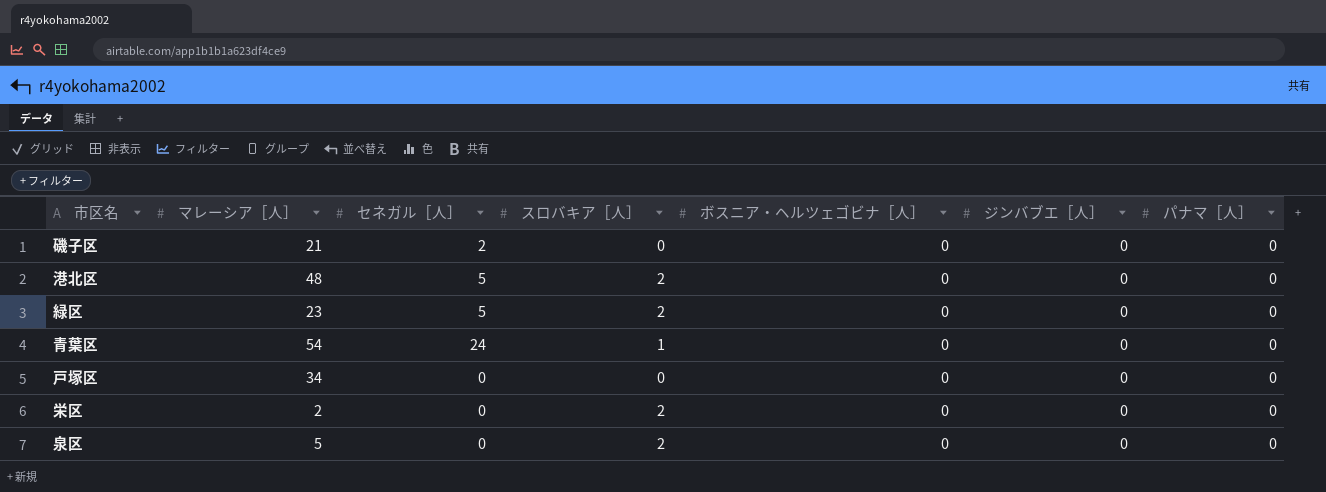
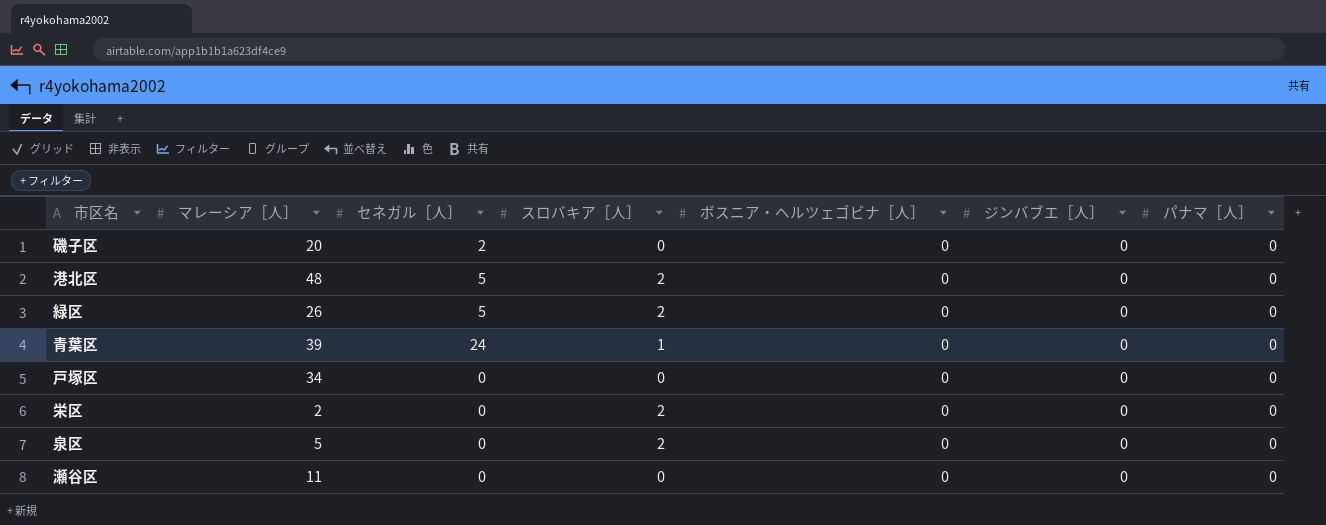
磯子区 | マレーシア［人］: 21 -> 20
緑区 | マレーシア［人］: 23 -> 26
青葉区 | マレーシア［人］: 54 -> 39
row 瀬谷区: none -> 11 | 0 | 0 | 0 | 0 | 0

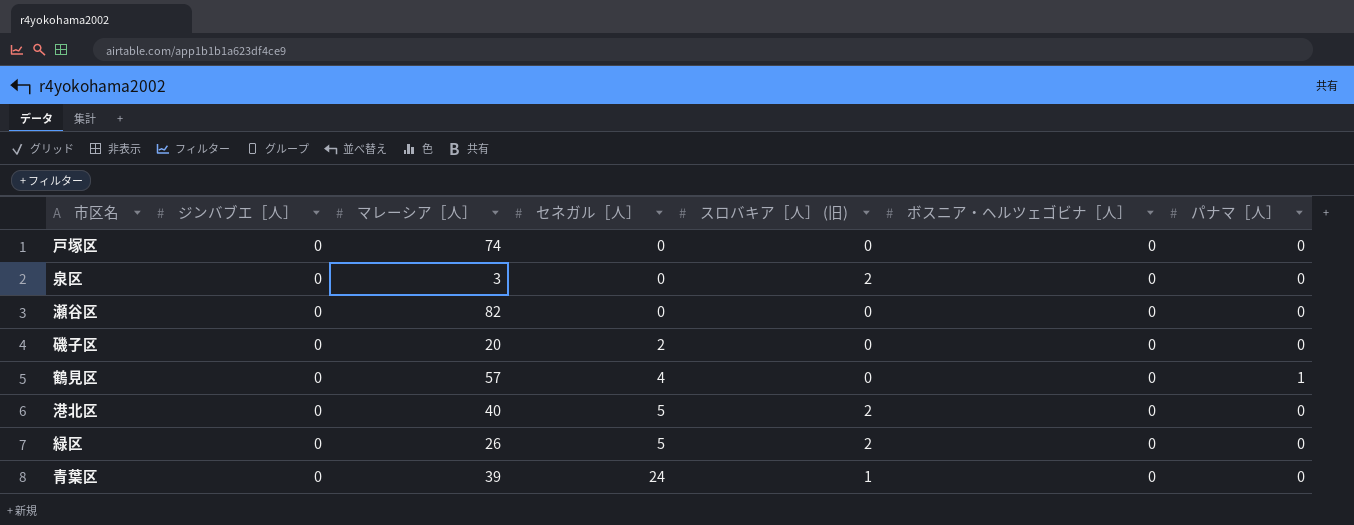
row order: none -> セネガル［人］ ascending
column ジンバブエ［人］ | position: 6 -> 2
column name: スロバキア［人］ -> スロバキア［人］ (旧)
row 栄区: 2 | 0 | 2 | 0 | 0 | 0 -> none
戸塚区 | マレーシア［人］: 34 -> 74
泉区 | マレーシア［人］: 5 -> 3
瀬谷区 | マレーシア［人］: 11 -> 82
row 鶴見区: none -> 0 | 57 | 4 | 0 | 0 | 1
港北区 | マレーシア［人］: 48 -> 40

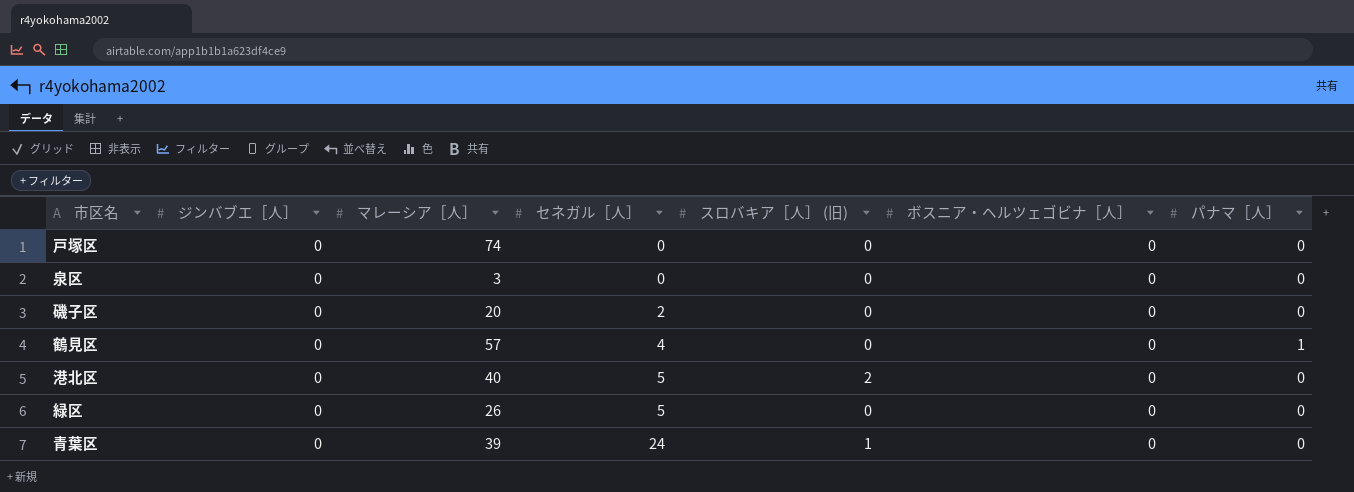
row 瀬谷区: 0 | 82 | 0 | 0 | 0 | 0 -> none
泉区 | スロバキア［人］ (旧): 2 -> 0
緑区 | スロバキア［人］ (旧): 2 -> 0

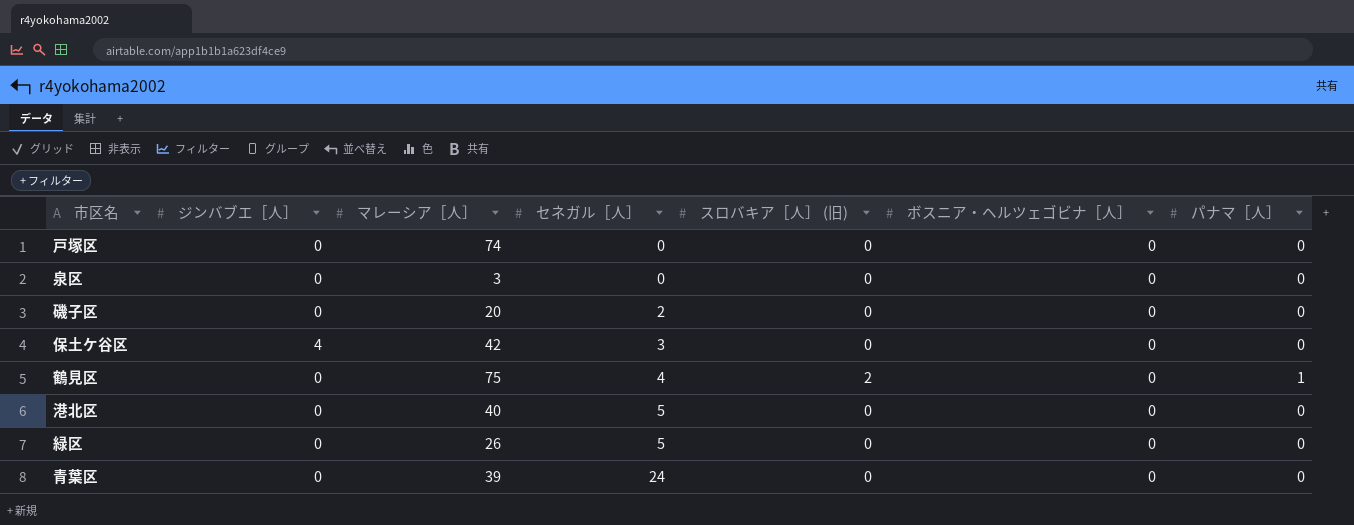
row 保土ケ谷区: none -> 4 | 42 | 3 | 0 | 0 | 0
鶴見区 | マレーシア［人］: 57 -> 75
鶴見区 | スロバキア［人］ (旧): 0 -> 2
港北区 | スロバキア［人］ (旧): 2 -> 0
青葉区 | スロバキア［人］ (旧): 1 -> 0

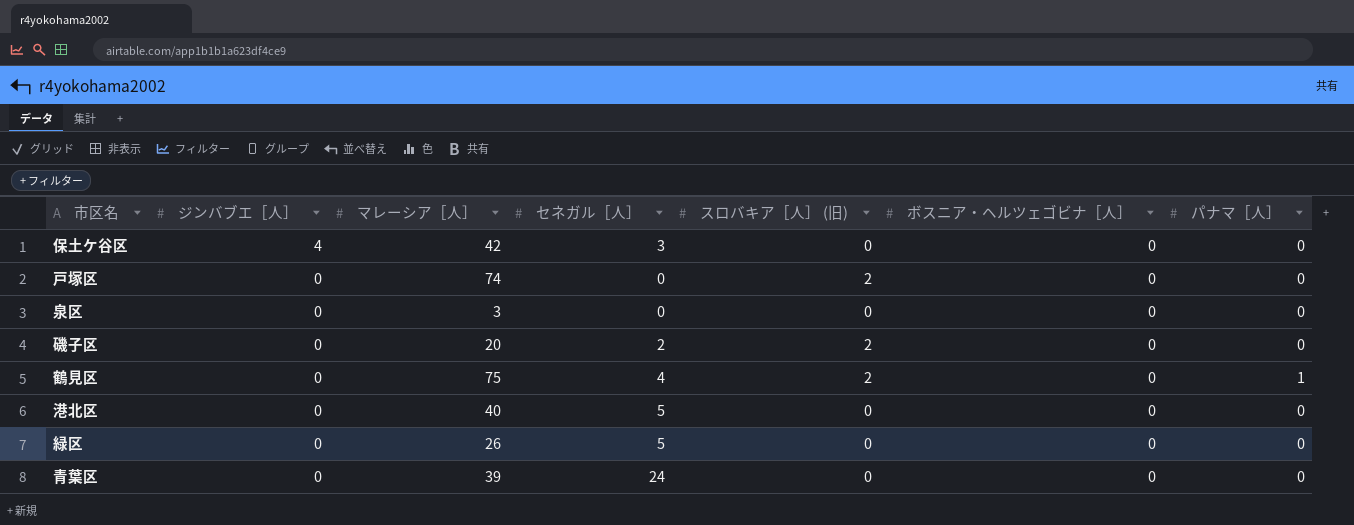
row order: セネガル［人］ ascending -> ジンバブエ［人］ descending
戸塚区 | スロバキア［人］ (旧): 0 -> 2
磯子区 | スロバキア［人］ (旧): 0 -> 2

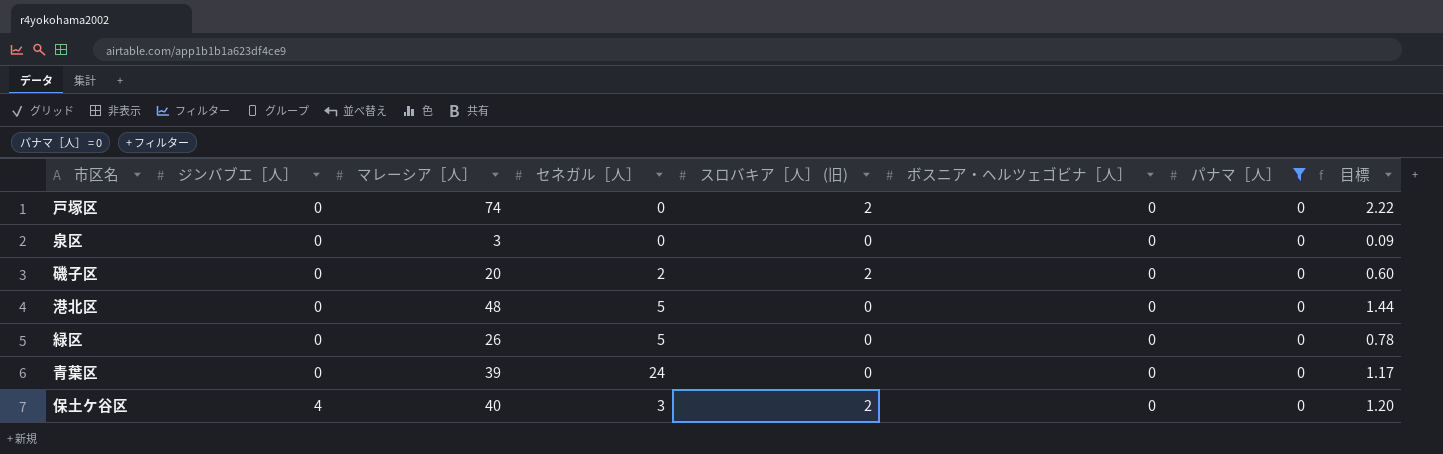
filter: none -> パナマ［人］ = 0
row order: ジンバブエ［人］ descending -> ジンバブエ［人］ ascending
column 目標 | formula: none -> [マレーシア［人］] * 0.03
港北区 | マレーシア［人］: 40 -> 48
保土ケ谷区 | マレーシア［人］: 42 -> 40
保土ケ谷区 | スロバキア［人］ (旧): 0 -> 2

